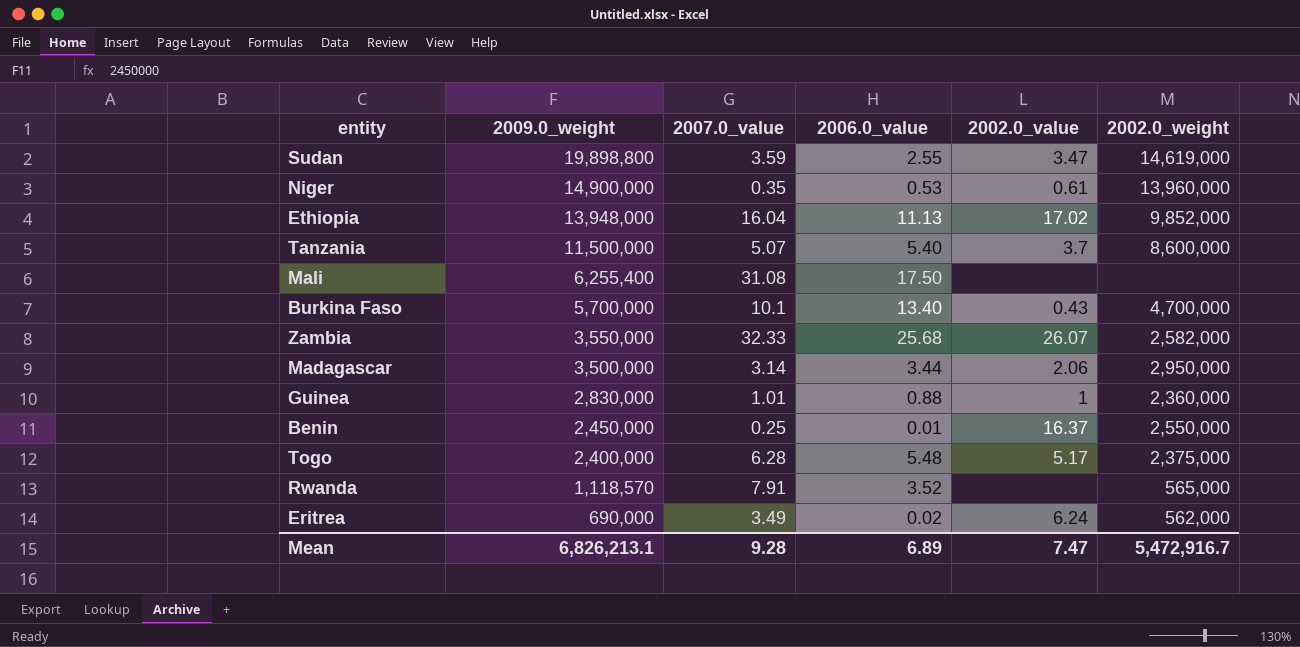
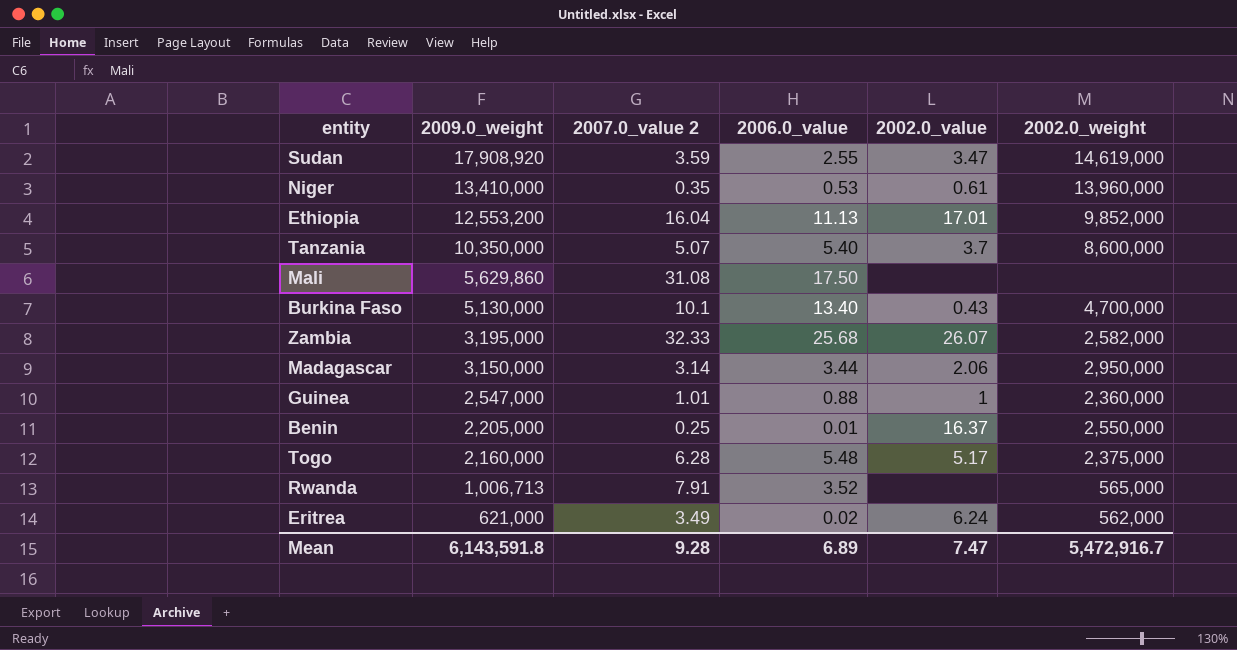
column name: 2007.0_value -> 2007.0_value 2
Sudan | 2009.0_weight: 19,898,800 -> 17,908,920
Niger | 2009.0_weight: 14,900,000 -> 13,410,000
Ethiopia | 2009.0_weight: 13,948,000 -> 12,553,200
Ethiopia | 2002.0_value: 17.02 -> 17.01
Tanzania | 2009.0_weight: 11,500,000 -> 10,350,000
Mali | 2009.0_weight: 6,255,400 -> 5,629,860
Burkina Faso | 2009.0_weight: 5,700,000 -> 5,130,000
Zambia | 2009.0_weight: 3,550,000 -> 3,195,000
Madagascar | 2009.0_weight: 3,500,000 -> 3,150,000
Guinea | 2009.0_weight: 2,830,000 -> 2,547,000
Benin | 2009.0_weight: 2,450,000 -> 2,205,000
Togo | 2009.0_weight: 2,400,000 -> 2,160,000
Rwanda | 2009.0_weight: 1,118,570 -> 1,006,713
Eritrea | 2009.0_weight: 690,000 -> 621,000
Mean | 2009.0_weight: 6,826,213.1 -> 6,143,591.8

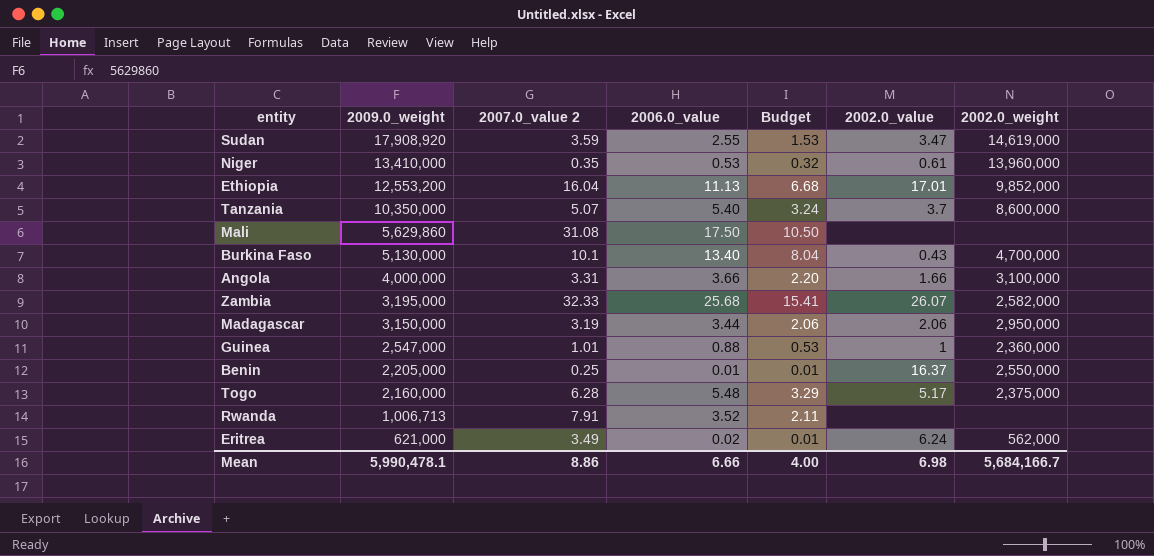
column Budget | formula: none -> [2006.0_value] * 0.6
row Angola: none -> 4,000,000 | 3.31 | 3.66 | 2.20 | 1.66 | 3,100,000
Madagascar | 2007.0_value 2: 3.14 -> 3.19
Rwanda | 2002.0_weight: 565,000 -> none
Mean | 2009.0_weight: 6,143,591.8 -> 5,990,478.1
Mean | 2007.0_value 2: 9.28 -> 8.86
Mean | 2006.0_value: 6.89 -> 6.66
Mean | 2002.0_value: 7.47 -> 6.98
Mean | 2002.0_weight: 5,472,916.7 -> 5,684,166.7

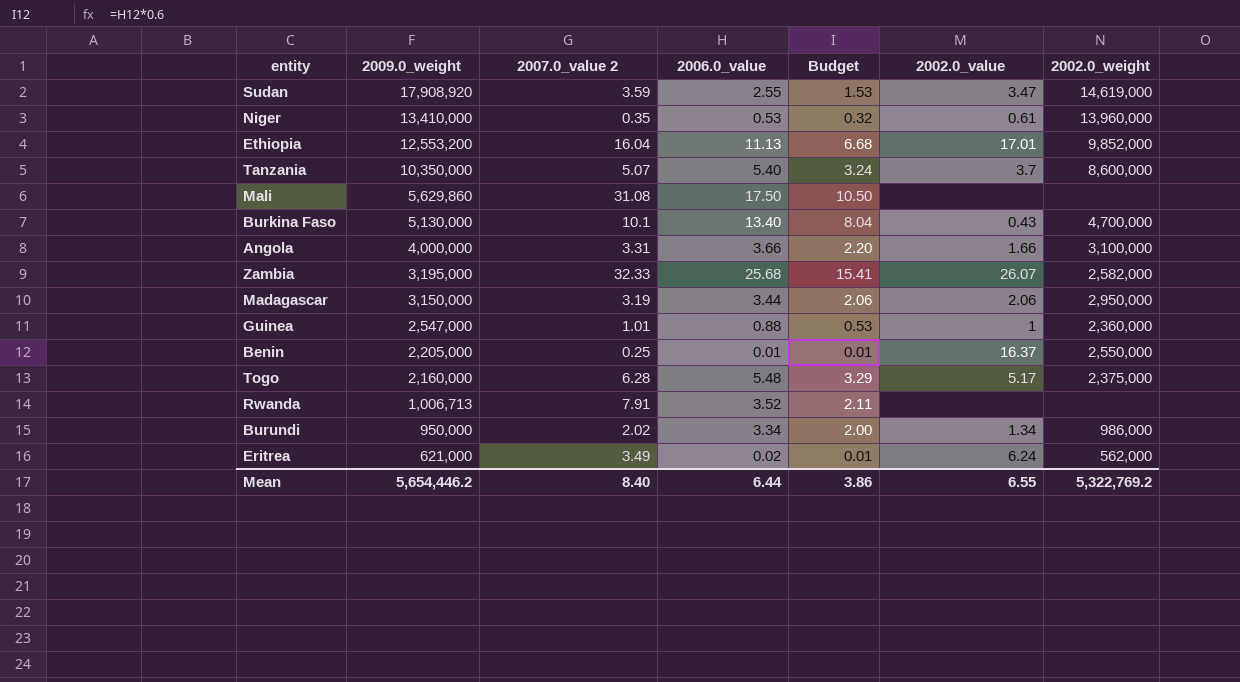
row Burundi: none -> 950,000 | 2.02 | 3.34 | 2.00 | 1.34 | 986,000
Mean | 2009.0_weight: 5,990,478.1 -> 5,654,446.2
Mean | 2007.0_value 2: 8.86 -> 8.40
Mean | 2006.0_value: 6.66 -> 6.44
Mean | Budget: 4.00 -> 3.86
Mean | 2002.0_value: 6.98 -> 6.55
Mean | 2002.0_weight: 5,684,166.7 -> 5,322,769.2

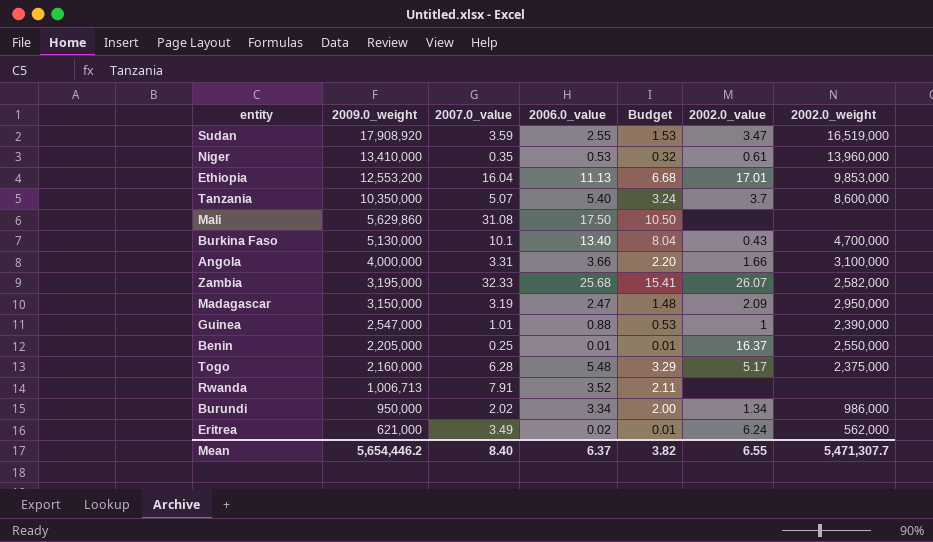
column name: 2007.0_value 2 -> 2007.0_value
Sudan | 2002.0_weight: 14,619,000 -> 16,519,000
Ethiopia | 2002.0_weight: 9,852,000 -> 9,853,000
Madagascar | 2006.0_value: 3.44 -> 2.47
Madagascar | Budget: 2.06 -> 1.48
Madagascar | 2002.0_value: 2.06 -> 2.09
Guinea | 2002.0_weight: 2,360,000 -> 2,390,000
Mean | 2006.0_value: 6.44 -> 6.37
Mean | Budget: 3.86 -> 3.82
Mean | 2002.0_weight: 5,322,769.2 -> 5,471,307.7

